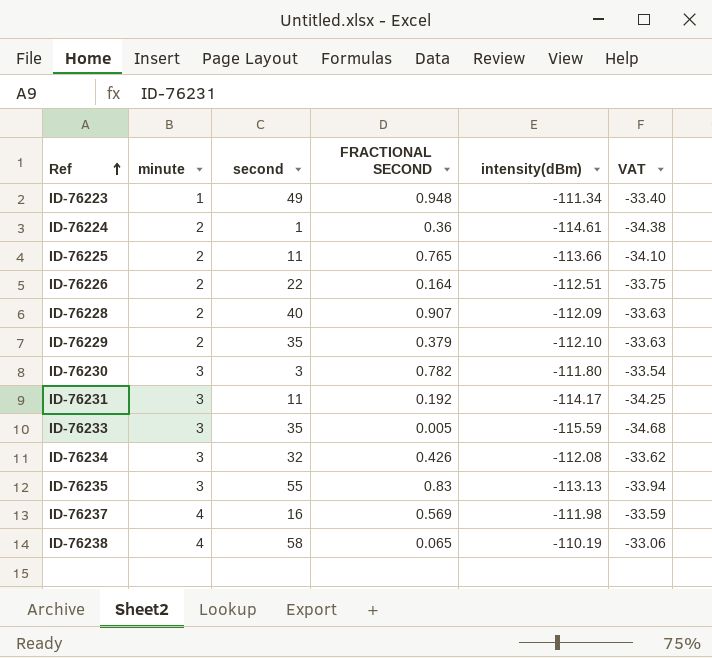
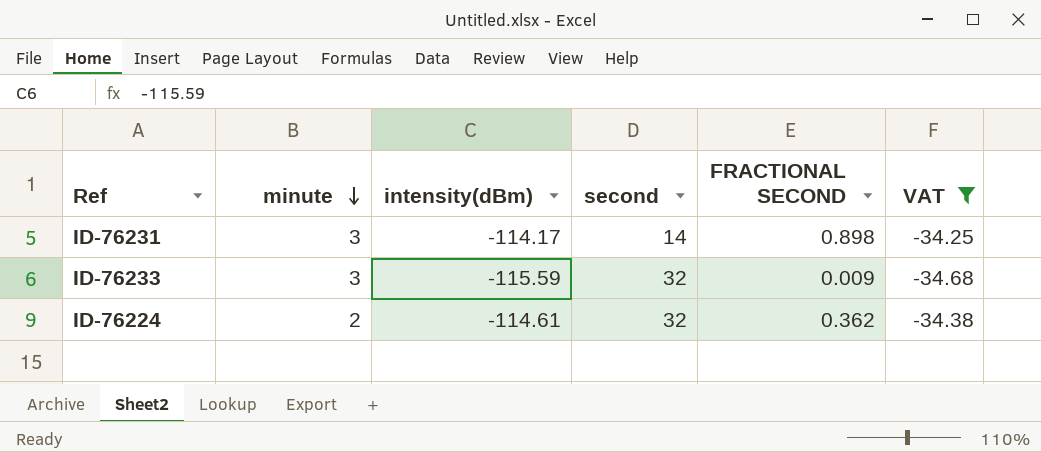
filter: none -> VAT <= -34.25
row order: Ref ascending -> minute descending
column intensity(dBm) | position: 5 -> 3
ID-76231 | second: 11 -> 14
ID-76231 | FRACTIONAL SECOND: 0.192 -> 0.898
ID-76233 | second: 35 -> 32
ID-76233 | FRACTIONAL SECOND: 0.005 -> 0.009
ID-76224 | second: 1 -> 32
ID-76224 | FRACTIONAL SECOND: 0.36 -> 0.362

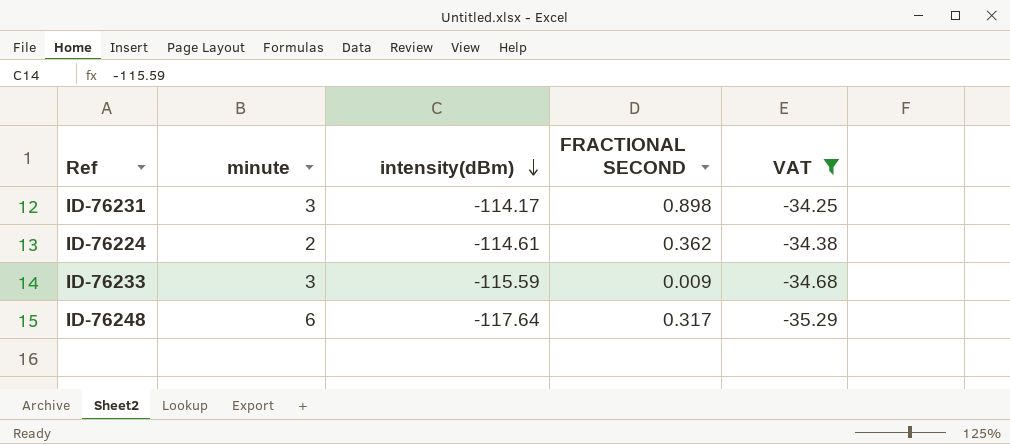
row order: minute descending -> intensity(dBm) descending
column second | position: 4 -> none
row ID-76248: none -> 6 | -117.64 | 0.317 | -35.29

